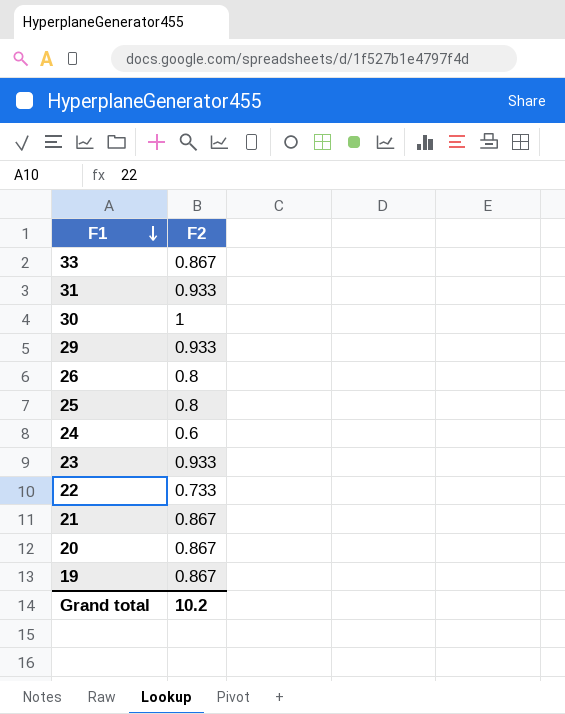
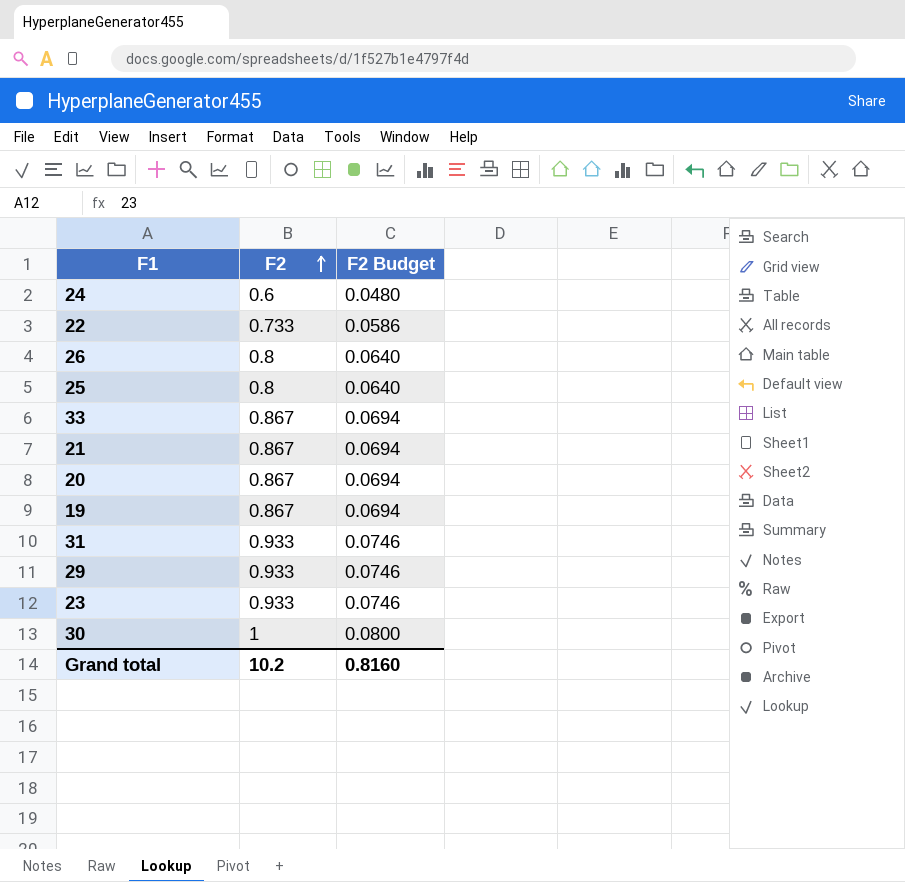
row order: F1 descending -> F2 ascending
column F2 Budget | formula: none -> [F2] * 0.08

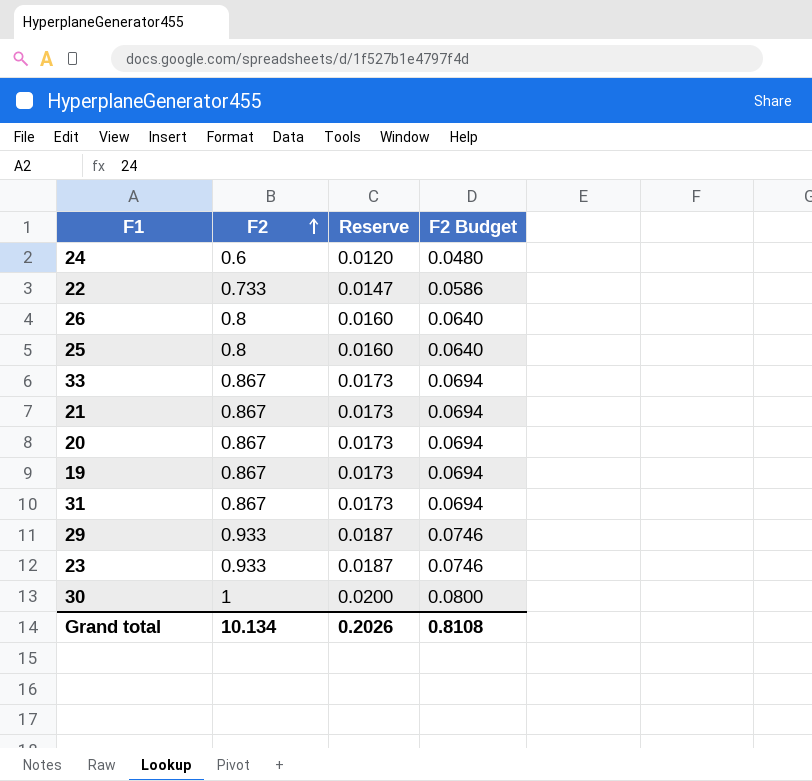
column Reserve | formula: none -> [F2] * 0.02
31 | F2: 0.933 -> 0.867
31 | F2 Budget: 0.0746 -> 0.0694
Grand total | F2: 10.2 -> 10.134
Grand total | F2 Budget: 0.8160 -> 0.8108

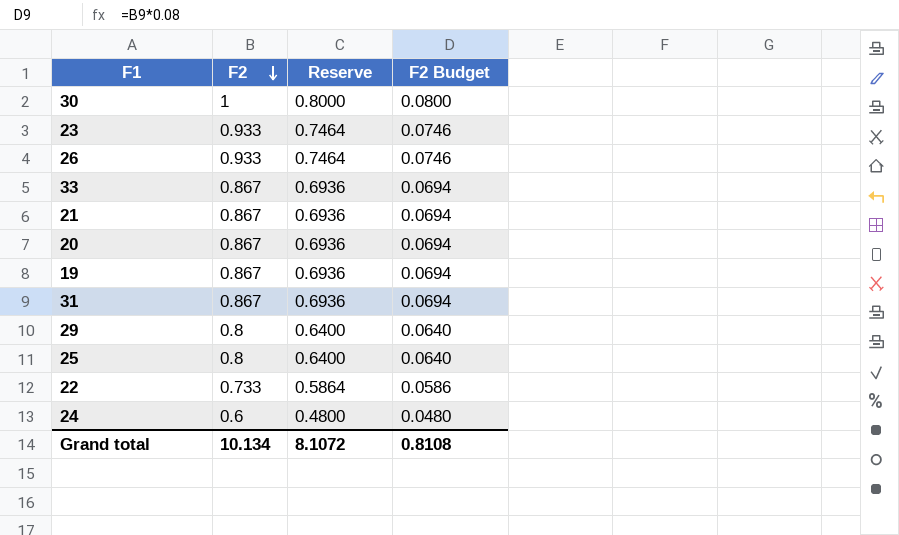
row order: F2 ascending -> F2 descending
column Reserve | formula: [F2] * 0.02 -> [F2] * 0.8
26 | F2: 0.8 -> 0.933
26 | F2 Budget: 0.0640 -> 0.0746
29 | F2: 0.933 -> 0.8
29 | F2 Budget: 0.0746 -> 0.0640
Grand total | Reserve: 0.2026 -> 8.1072

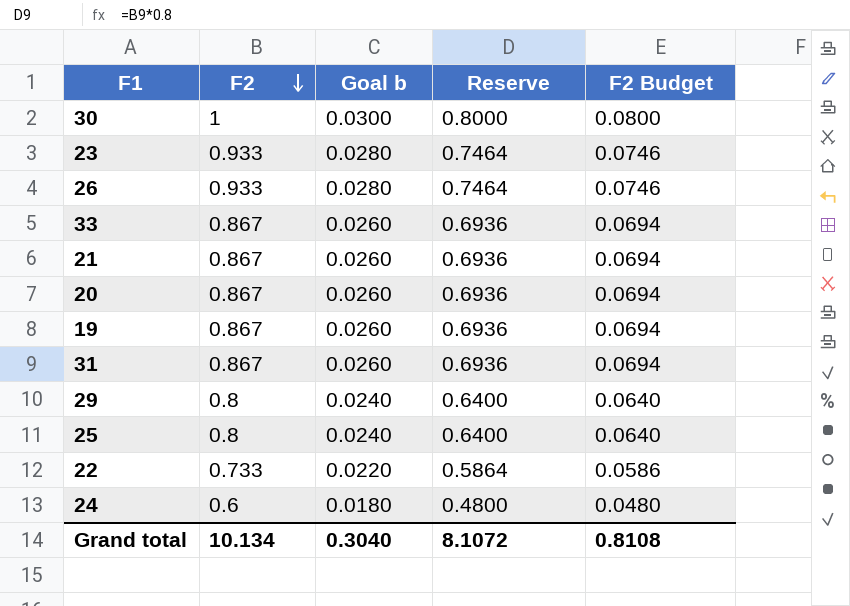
column Goal b | formula: none -> [F2] * 0.03

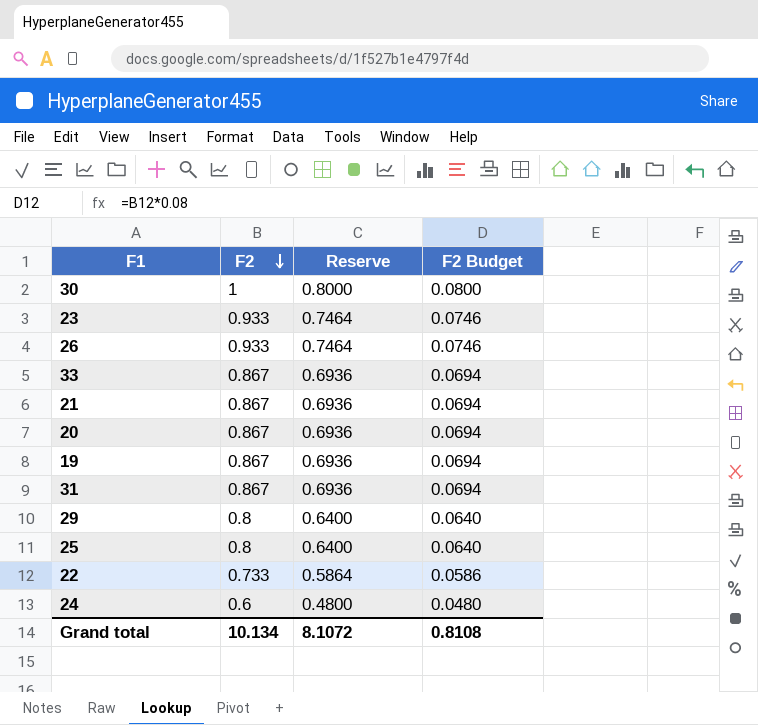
column Goal b | formula: [F2] * 0.03 -> none

